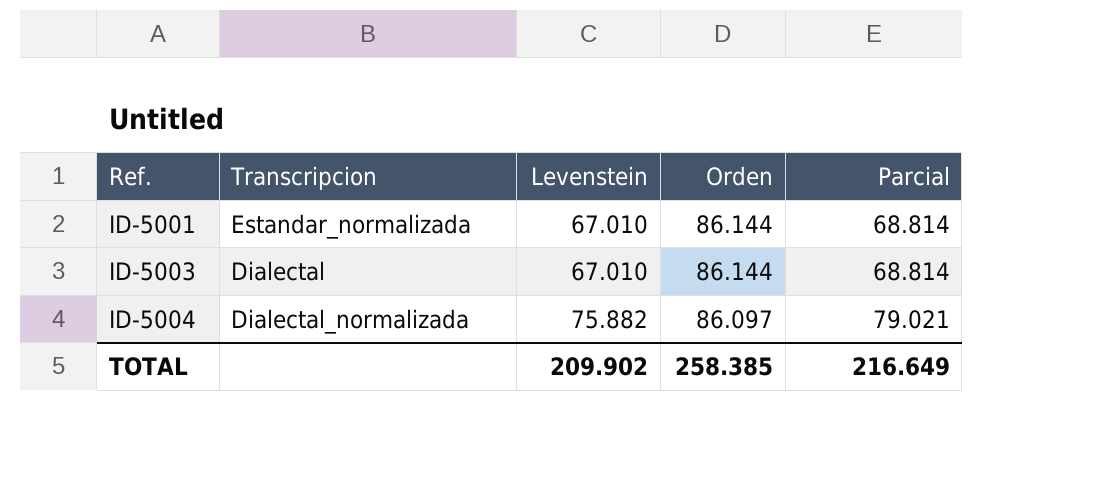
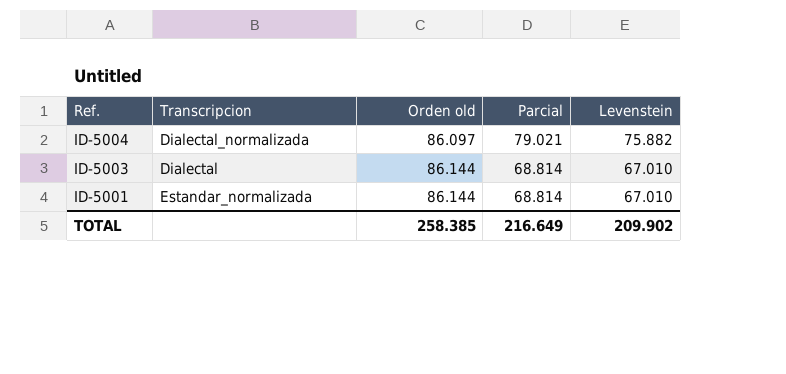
row order: Ref. ascending -> Ref. descending
column name: Orden -> Orden old
column Levenstein | position: 3 -> 5

